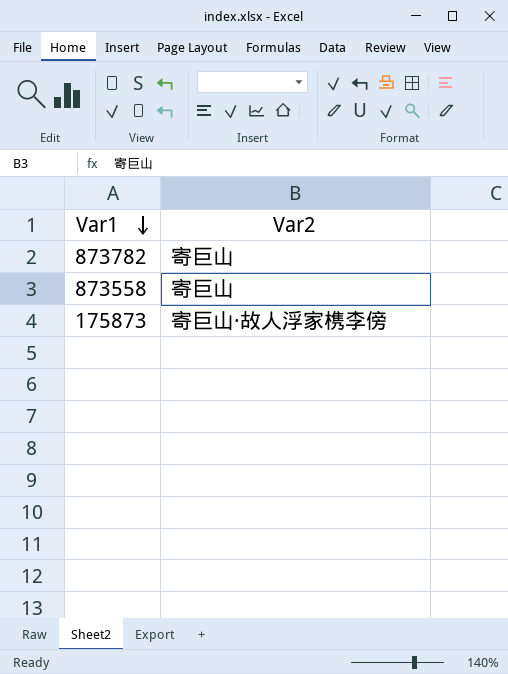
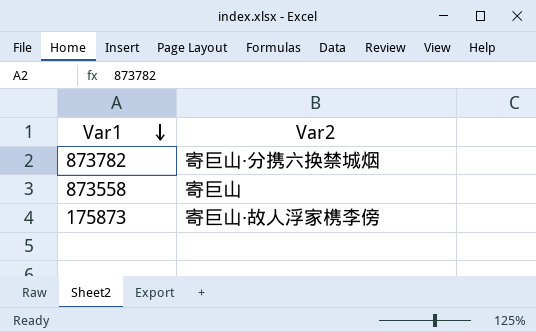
873782 | Var2: 寄巨山 -> 寄巨山·分携六换禁城烟

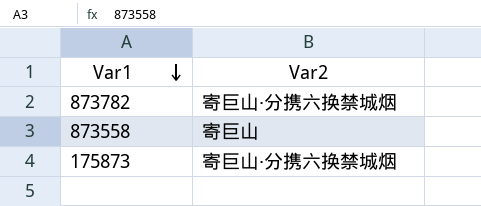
175873 | Var2: 寄巨山·故人浮家槜李傍 -> 寄巨山·分携六换禁城烟

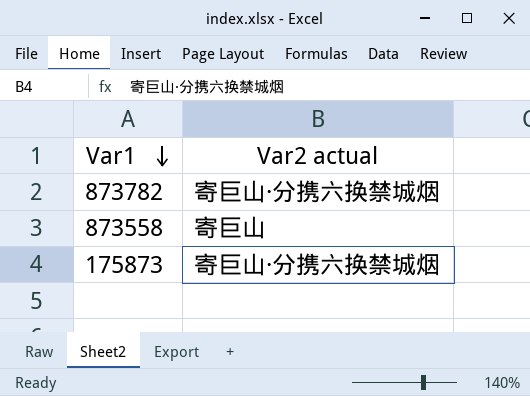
column name: Var2 -> Var2 actual

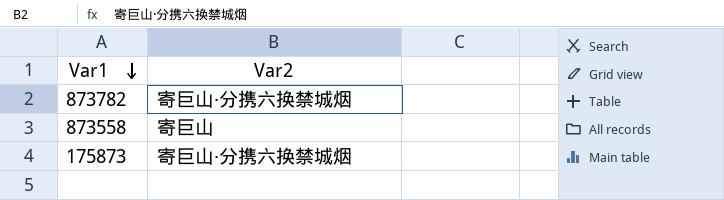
column name: Var2 actual -> Var2

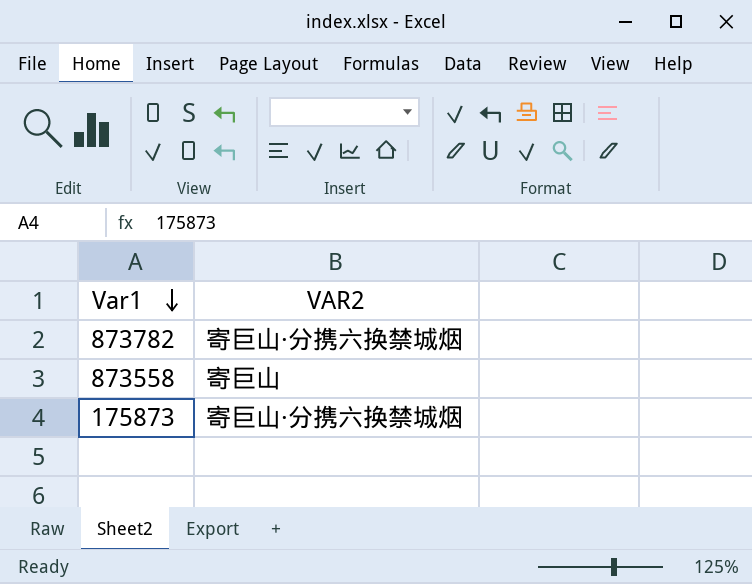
column name: Var2 -> VAR2

